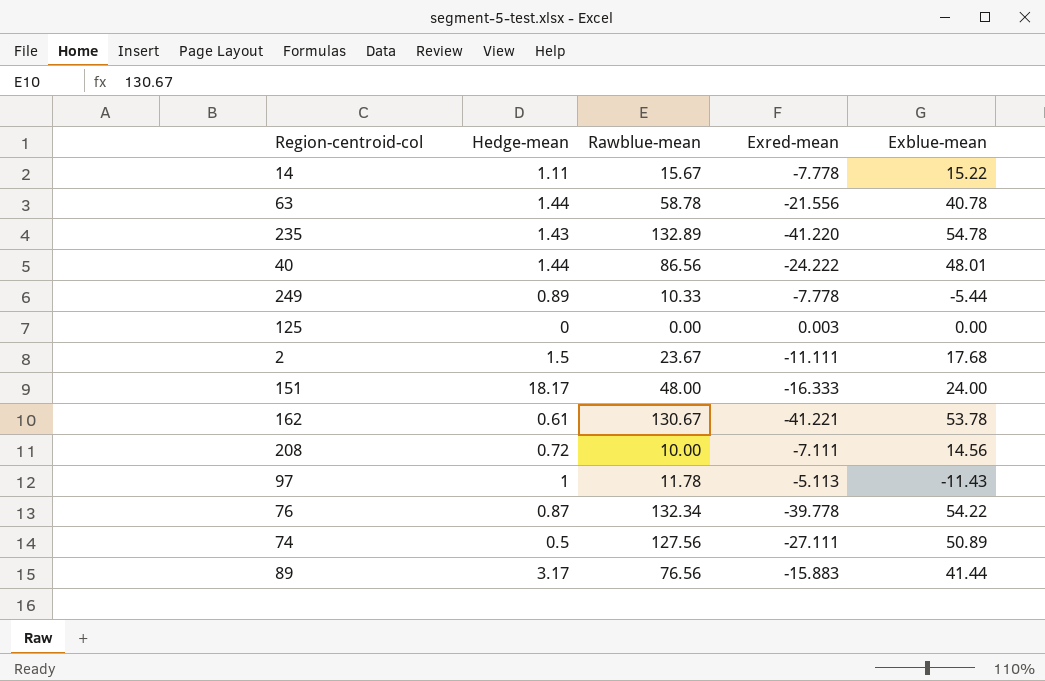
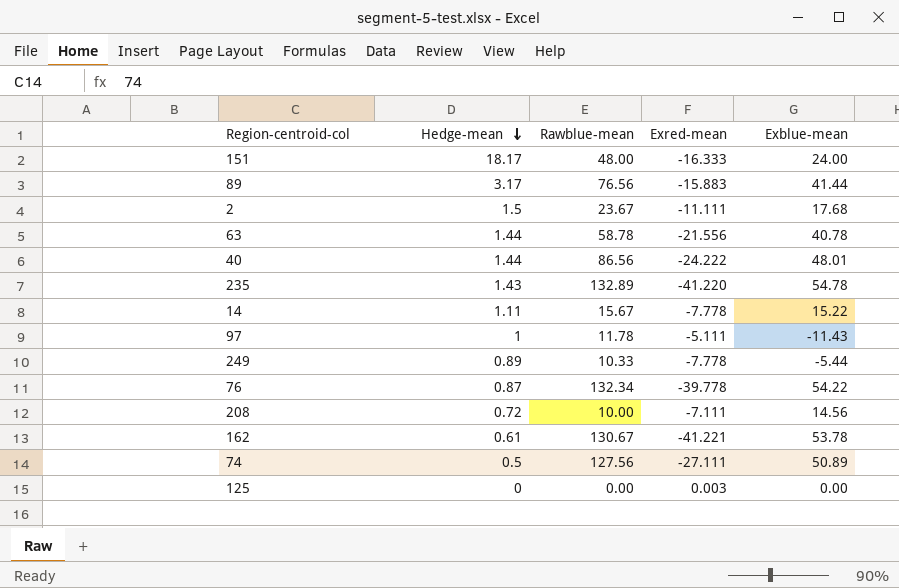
row order: none -> Hedge-mean descending
97 | Exred-mean: -5.113 -> -5.111

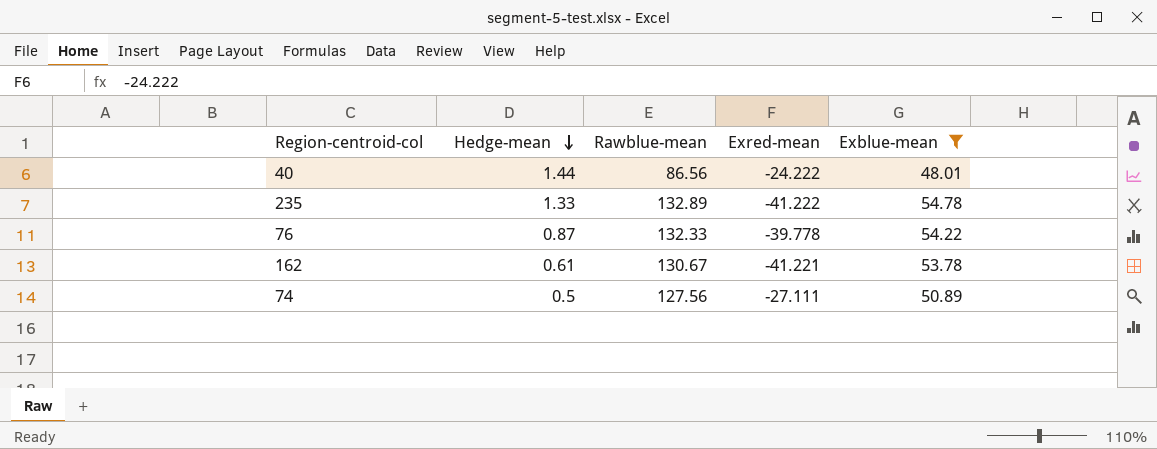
filter: none -> Exblue-mean >= 48.01
235 | Hedge-mean: 1.43 -> 1.33
235 | Exred-mean: -41.220 -> -41.222
76 | Rawblue-mean: 132.34 -> 132.33

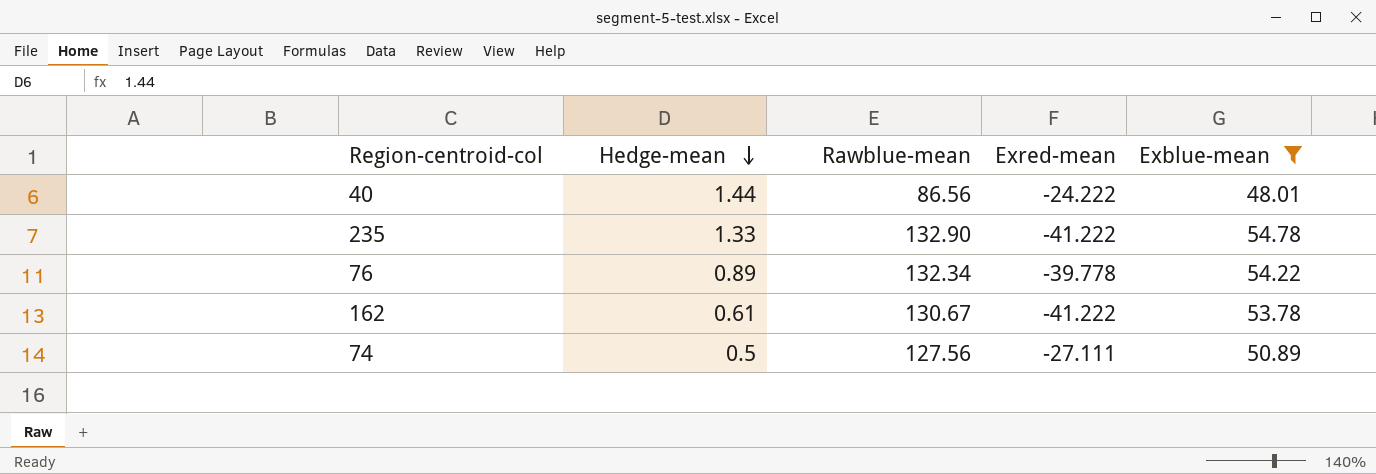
235 | Rawblue-mean: 132.89 -> 132.90
76 | Hedge-mean: 0.87 -> 0.89
76 | Rawblue-mean: 132.33 -> 132.34
162 | Exred-mean: -41.221 -> -41.222

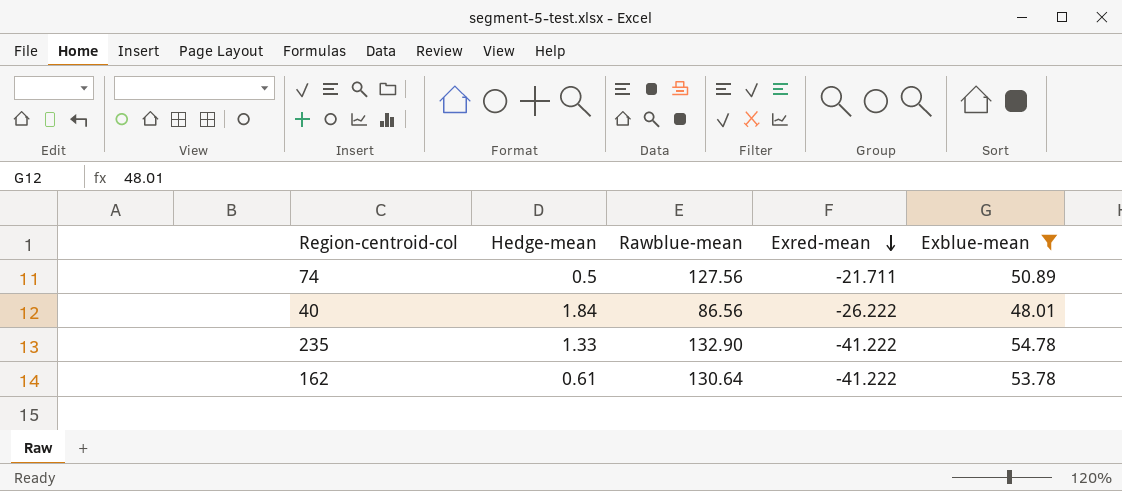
row order: Hedge-mean descending -> Exred-mean descending
row 76: 0.89 | 132.34 | -39.778 | 54.22 -> none
74 | Exred-mean: -27.111 -> -21.711
40 | Hedge-mean: 1.44 -> 1.84
40 | Exred-mean: -24.222 -> -26.222
162 | Rawblue-mean: 130.67 -> 130.64

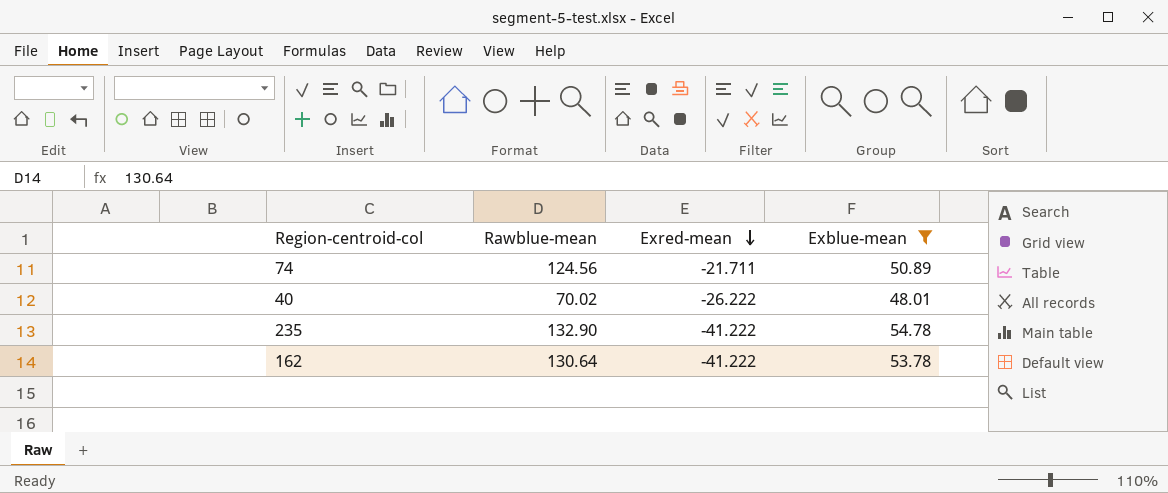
column Hedge-mean | position: 2 -> none
74 | Rawblue-mean: 127.56 -> 124.56
40 | Rawblue-mean: 86.56 -> 70.02

